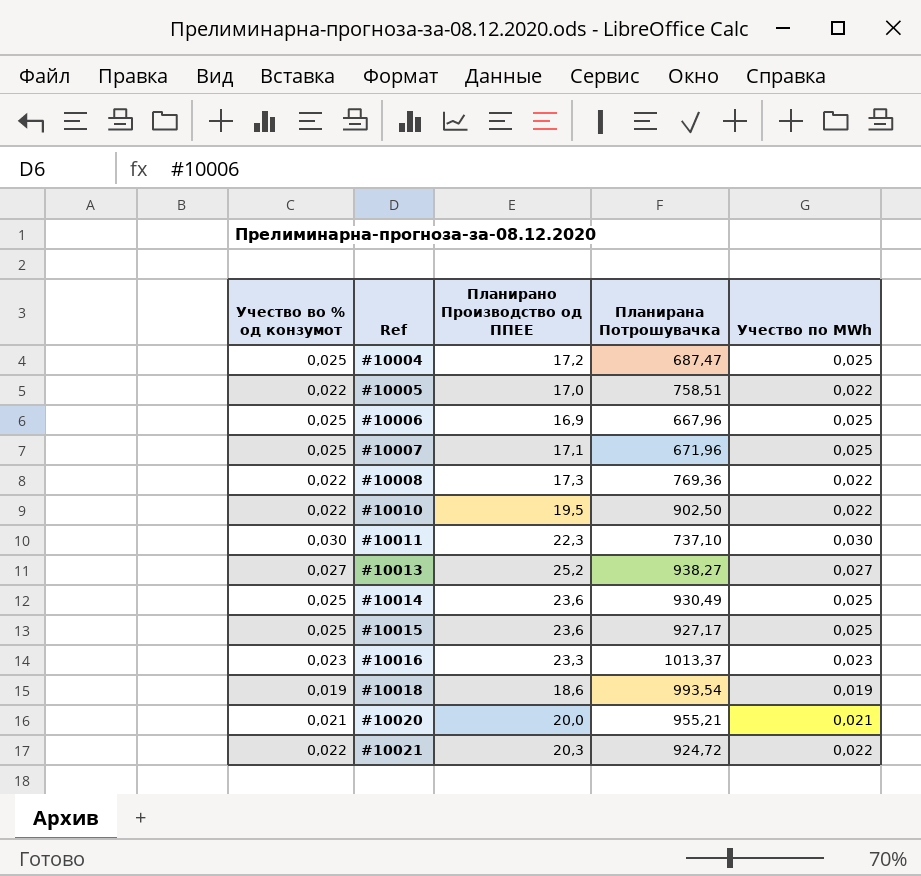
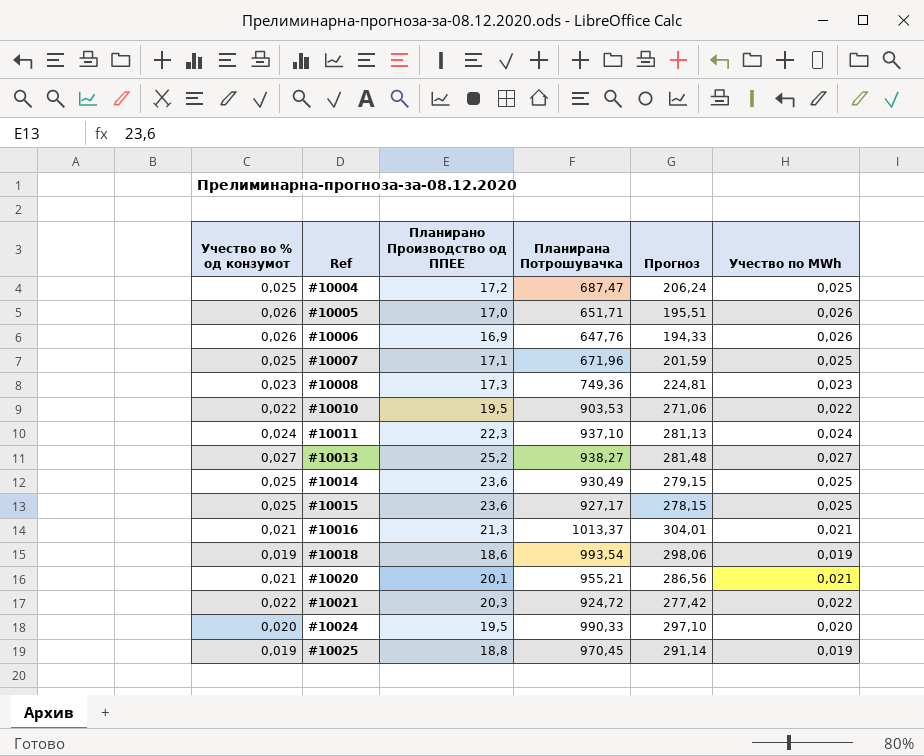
column Прогноз | formula: none -> [Планирана Потрошувачка] * 0,3
#10005 | Учество во % од конзумот: 0,022 -> 0,026
#10005 | Планирана Потрошувачка: 758,51 -> 651,71
#10005 | Учество по MWh: 0,022 -> 0,026
#10006 | Учество во % од конзумот: 0,025 -> 0,026
#10006 | Планирана Потрошувачка: 667,96 -> 647,76
#10006 | Учество по MWh: 0,025 -> 0,026
#10008 | Учество во % од конзумот: 0,022 -> 0,023
#10008 | Планирана Потрошувачка: 769,36 -> 749,36
#10008 | Учество по MWh: 0,022 -> 0,023
#10010 | Планирана Потрошувачка: 902,50 -> 903,53
#10011 | Учество во % од конзумот: 0,030 -> 0,024
#10011 | Планирана Потрошувачка: 737,10 -> 937,10
#10011 | Учество по MWh: 0,030 -> 0,024
#10016 | Учество во % од конзумот: 0,023 -> 0,021
#10016 | Планирано Производство од ППЕЕ: 23,3 -> 21,3
#10016 | Учество по MWh: 0,023 -> 0,021
#10020 | Планирано Производство од ППЕЕ: 20,0 -> 20,1
row #10024: none -> 0,020 | 19,5 | 990,33 | 297,10 | 0,020
row #10025: none -> 0,019 | 18,8 | 970,45 | 291,14 | 0,019

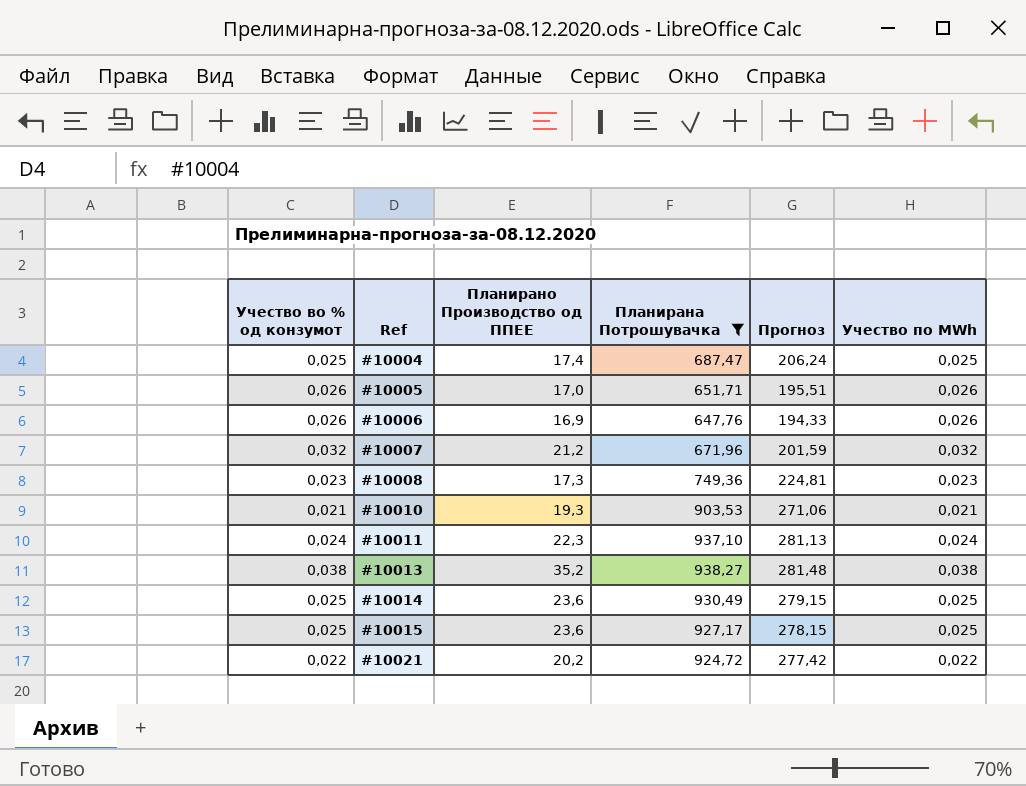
filter: none -> Планирана Потрошувачка <= 938,27
#10004 | Планирано Производство од ППЕЕ: 17,2 -> 17,4
#10007 | Учество во % од конзумот: 0,025 -> 0,032
#10007 | Планирано Производство од ППЕЕ: 17,1 -> 21,2
#10007 | Учество по MWh: 0,025 -> 0,032
#10010 | Учество во % од конзумот: 0,022 -> 0,021
#10010 | Планирано Производство од ППЕЕ: 19,5 -> 19,3
#10010 | Учество по MWh: 0,022 -> 0,021
#10013 | Учество во % од конзумот: 0,027 -> 0,038
#10013 | Планирано Производство од ППЕЕ: 25,2 -> 35,2
#10013 | Учество по MWh: 0,027 -> 0,038
#10021 | Планирано Производство од ППЕЕ: 20,3 -> 20,2

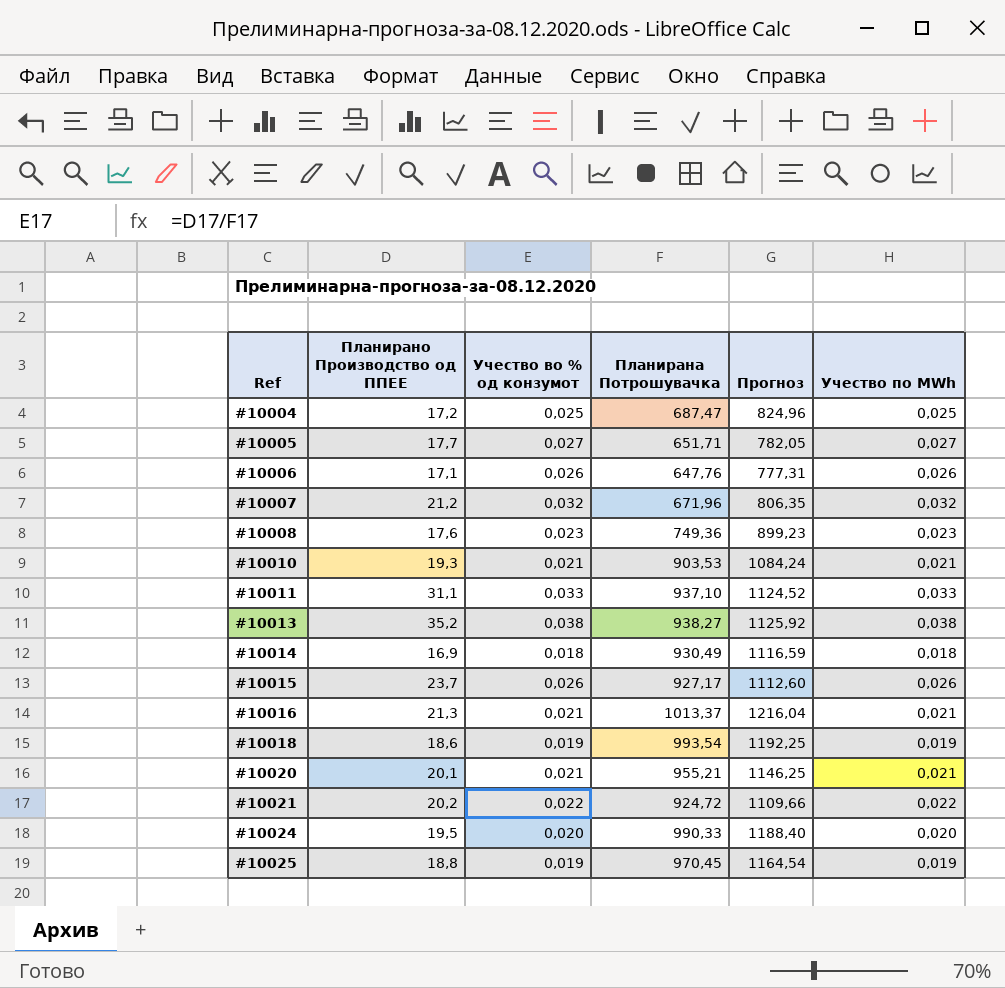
filter: Планирана Потрошувачка <= 938,27 -> none
column Учество во % од конзумот | position: 1 -> 3
column Прогноз | formula: [Планирана Потрошувачка] * 0,3 -> [Планирана Потрошувачка] * 1,2
#10004 | Планирано Производство од ППЕЕ: 17,4 -> 17,2
#10005 | Планирано Производство од ППЕЕ: 17,0 -> 17,7
#10005 | Учество во % од конзумот: 0,026 -> 0,027
#10005 | Учество по MWh: 0,026 -> 0,027
#10006 | Планирано Производство од ППЕЕ: 16,9 -> 17,1
#10008 | Планирано Производство од ППЕЕ: 17,3 -> 17,6
#10011 | Планирано Производство од ППЕЕ: 22,3 -> 31,1
#10011 | Учество во % од конзумот: 0,024 -> 0,033
#10011 | Учество по MWh: 0,024 -> 0,033
#10014 | Планирано Производство од ППЕЕ: 23,6 -> 16,9
#10014 | Учество во % од конзумот: 0,025 -> 0,018
#10014 | Учество по MWh: 0,025 -> 0,018
#10015 | Планирано Производство од ППЕЕ: 23,6 -> 23,7
#10015 | Учество во % од конзумот: 0,025 -> 0,026
#10015 | Учество по MWh: 0,025 -> 0,026

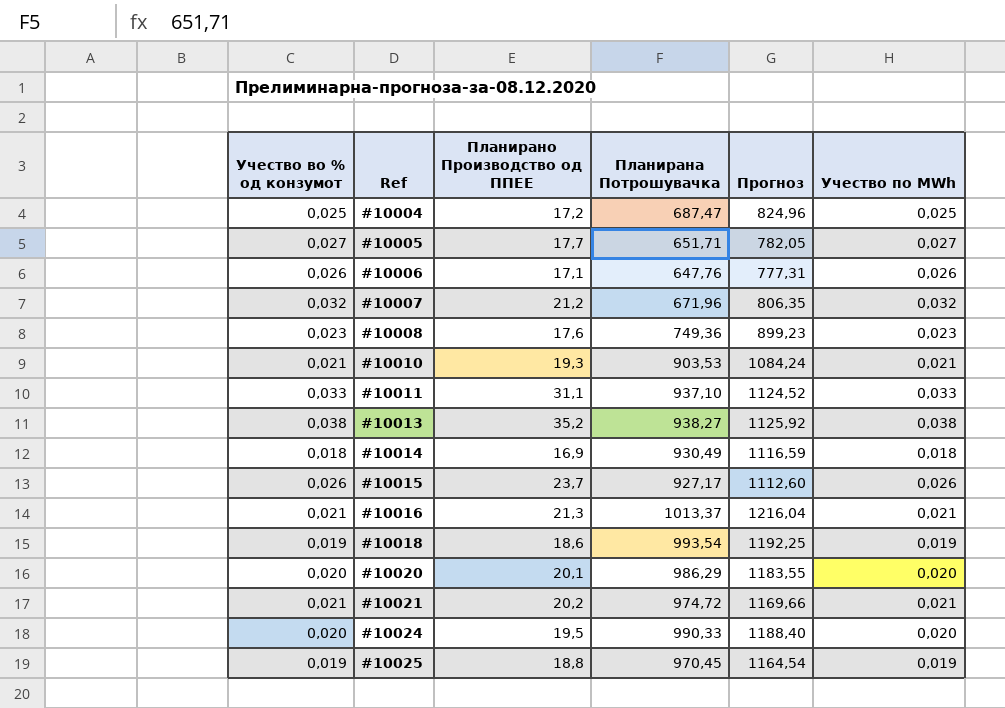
column Учество во % од конзумот | position: 3 -> 1
#10020 | Учество во % од конзумот: 0,021 -> 0,020
#10020 | Планирана Потрошувачка: 955,21 -> 986,29
#10020 | Прогноз: 1146,25 -> 1183,55
#10020 | Учество по MWh: 0,021 -> 0,020
#10021 | Учество во % од конзумот: 0,022 -> 0,021
#10021 | Планирана Потрошувачка: 924,72 -> 974,72
#10021 | Прогноз: 1109,66 -> 1169,66
#10021 | Учество по MWh: 0,022 -> 0,021

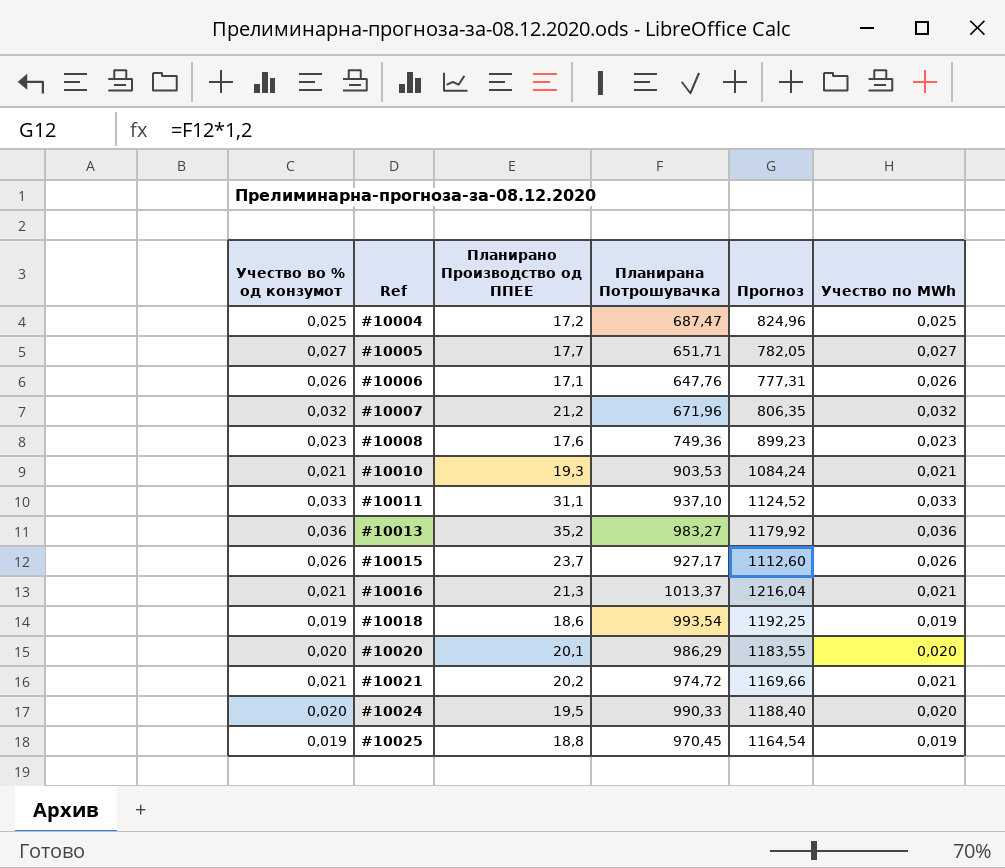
row #10014: 0,018 | 16,9 | 930,49 | 1116,59 | 0,018 -> none
#10013 | Учество во % од конзумот: 0,038 -> 0,036
#10013 | Планирана Потрошувачка: 938,27 -> 983,27
#10013 | Прогноз: 1125,92 -> 1179,92
#10013 | Учество по MWh: 0,038 -> 0,036

